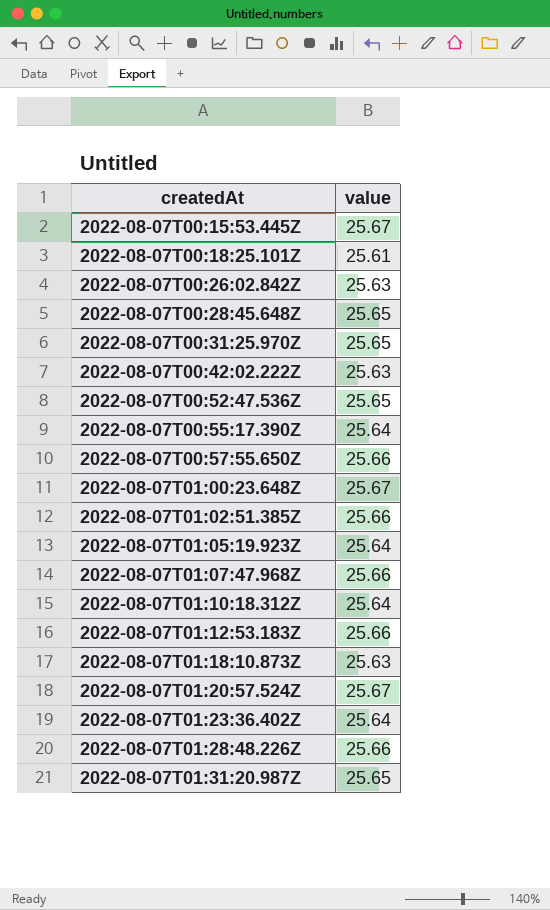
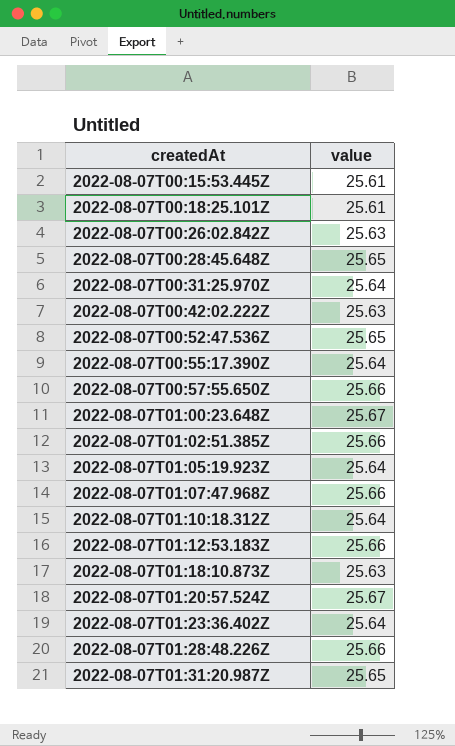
2022-08-07T00:15:53.445Z | value: 25.67 -> 25.61
2022-08-07T00:31:25.970Z | value: 25.65 -> 25.64

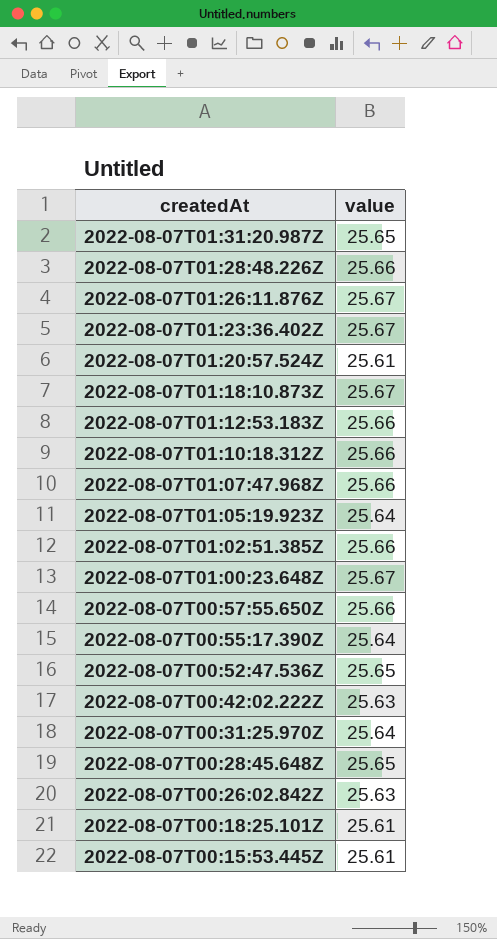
row order: createdAt ascending -> createdAt descending
row 2022-08-07T01:26:11.876Z: none -> 25.67
2022-08-07T01:23:36.402Z | value: 25.64 -> 25.67
2022-08-07T01:20:57.524Z | value: 25.67 -> 25.61
2022-08-07T01:18:10.873Z | value: 25.63 -> 25.67
2022-08-07T01:10:18.312Z | value: 25.64 -> 25.66

